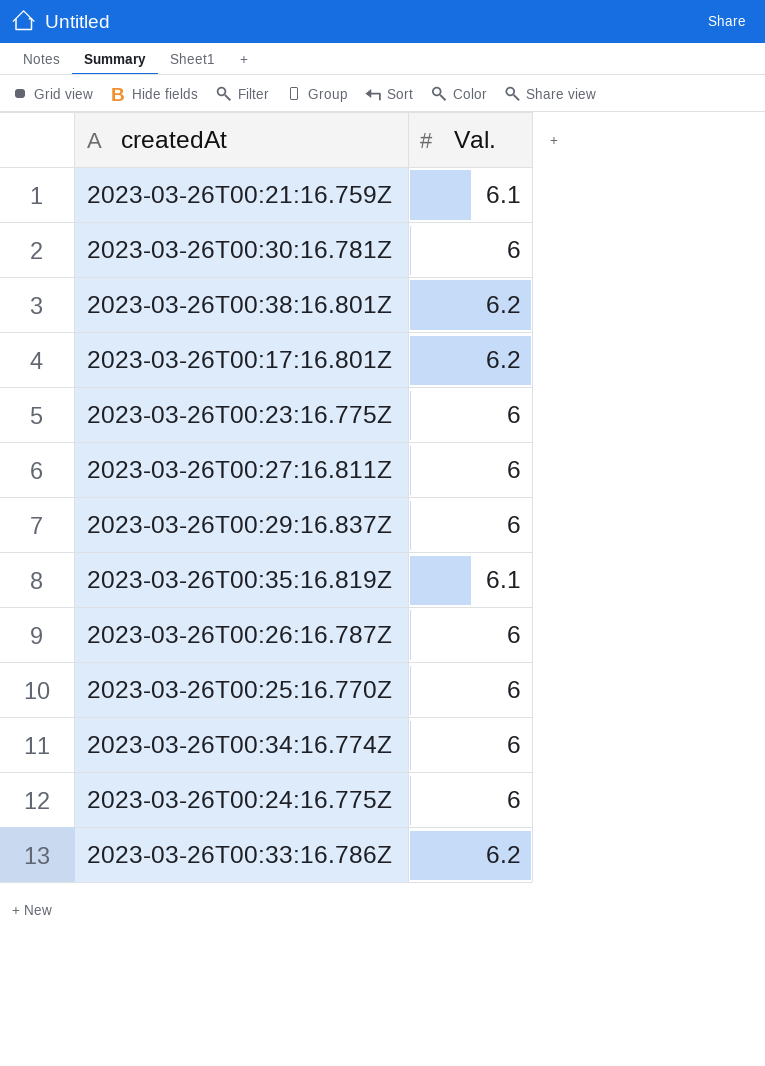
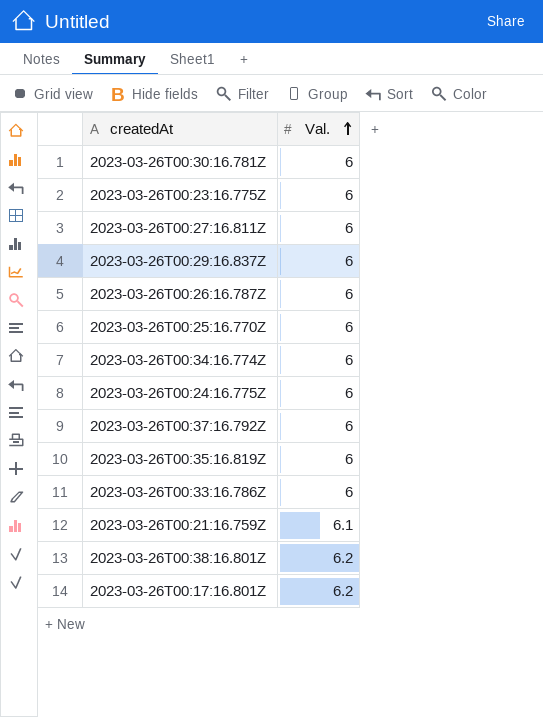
row order: none -> Val. ascending
row 2023-03-26T00:37:16.792Z: none -> 6
2023-03-26T00:35:16.819Z | Val.: 6.1 -> 6
2023-03-26T00:33:16.786Z | Val.: 6.2 -> 6

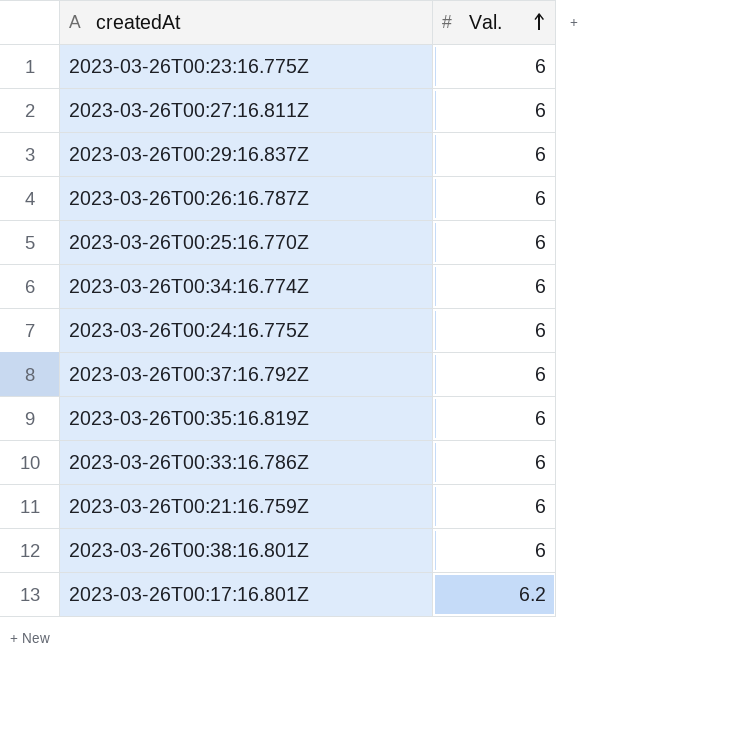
row 2023-03-26T00:30:16.781Z: 6 -> none
2023-03-26T00:21:16.759Z | Val.: 6.1 -> 6
2023-03-26T00:38:16.801Z | Val.: 6.2 -> 6

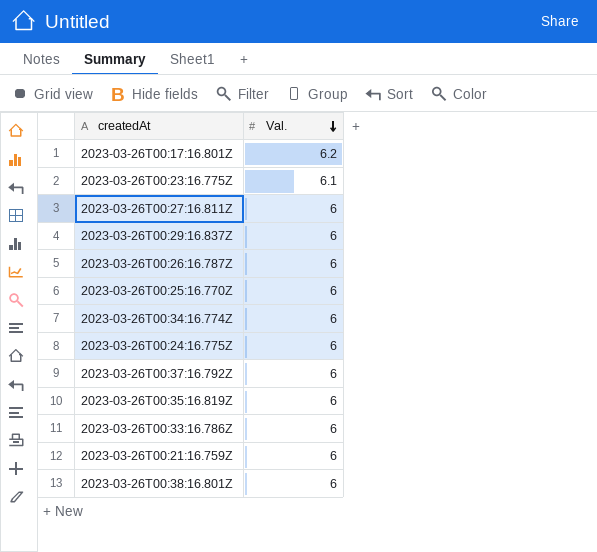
row order: Val. ascending -> Val. descending
2023-03-26T00:23:16.775Z | Val.: 6 -> 6.1

